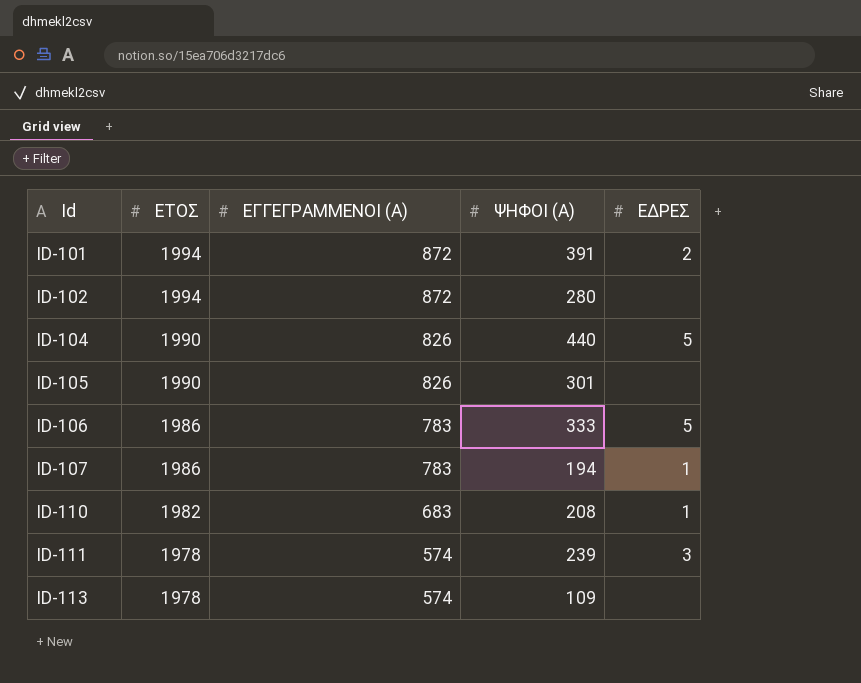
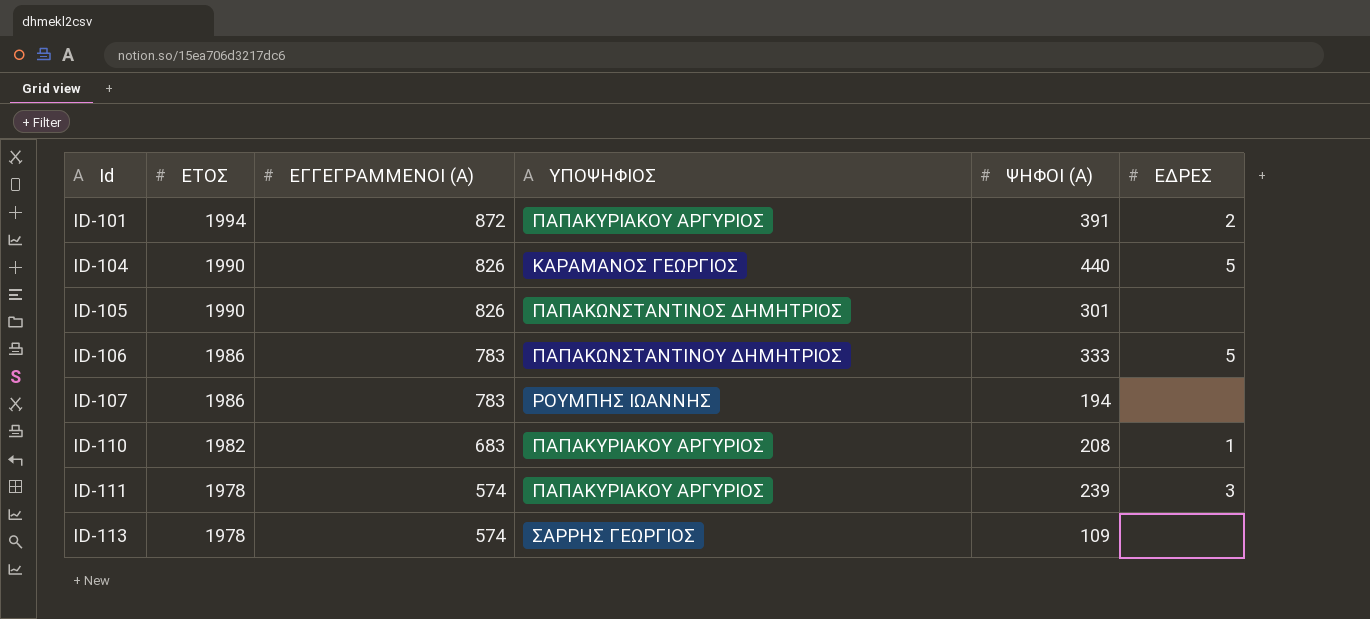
column ΥΠΟΨΗΦΙΟΣ | position: none -> 4
row ID-102: 1994 | 872 | 280 | none -> none
ID-107 | ΕΔΡΕΣ: 1 -> none

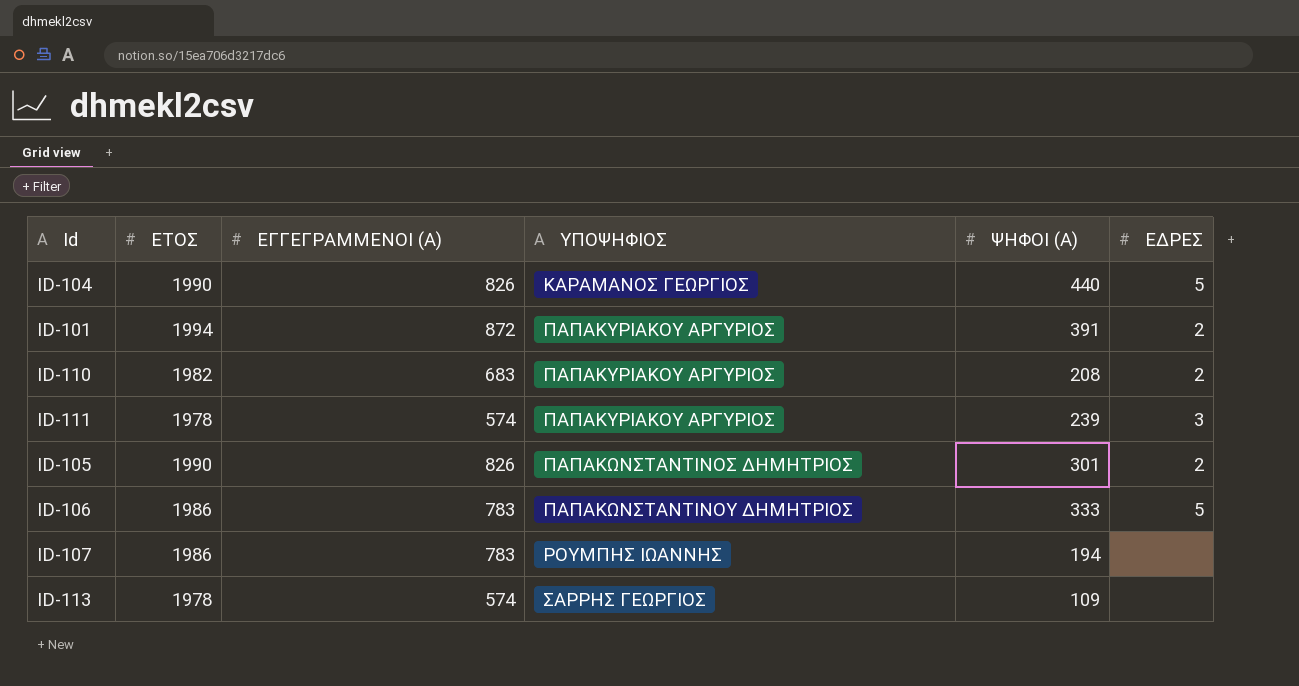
row order: Id ascending -> ΥΠΟΨΗΦΙΟΣ ascending
ID-110 | ΕΔΡΕΣ: 1 -> 2
ID-105 | ΕΔΡΕΣ: none -> 2

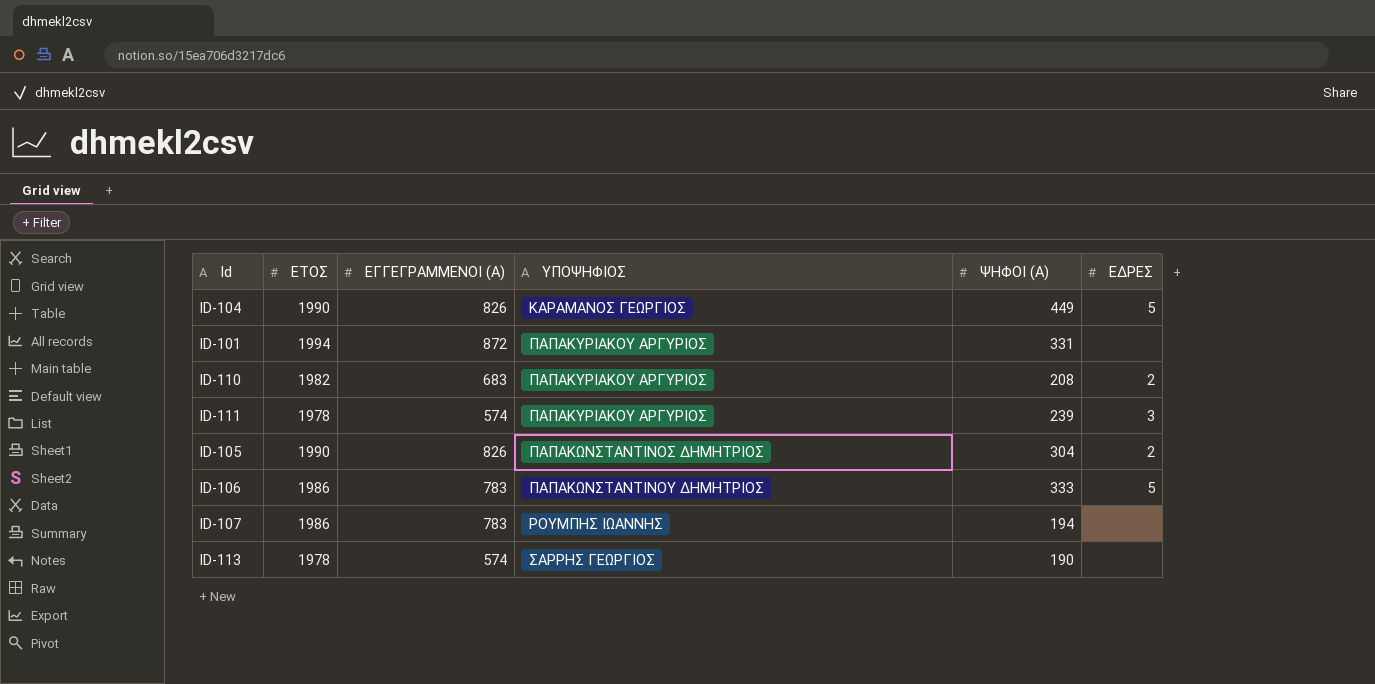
ID-104 | ΨΗΦΟΙ (Α): 440 -> 449
ID-101 | ΨΗΦΟΙ (Α): 391 -> 331
ID-101 | ΕΔΡΕΣ: 2 -> none
ID-105 | ΨΗΦΟΙ (Α): 301 -> 304
ID-113 | ΨΗΦΟΙ (Α): 109 -> 190

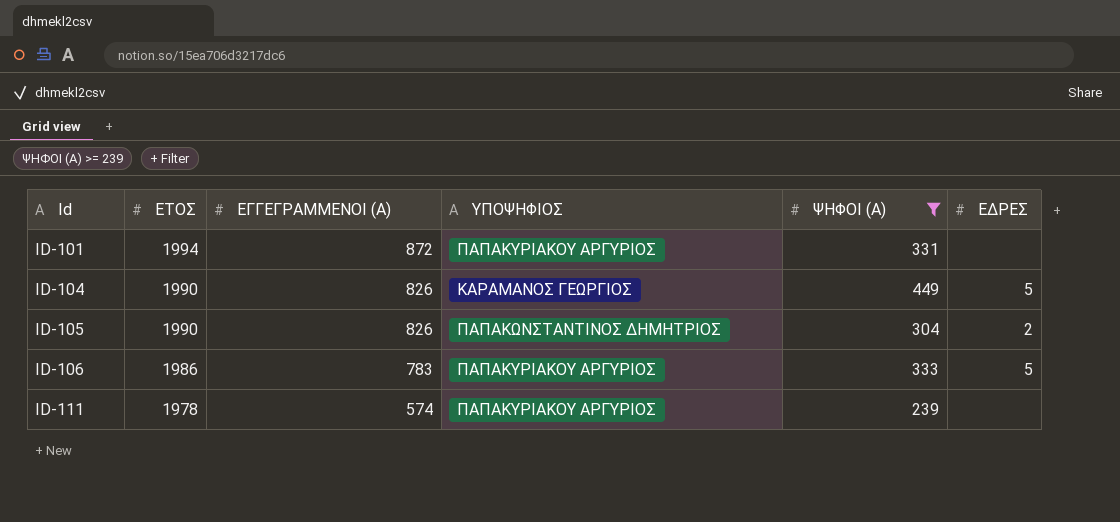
filter: none -> ΨΗΦΟΙ (Α) >= 239
row order: ΥΠΟΨΗΦΙΟΣ ascending -> Id ascending
ID-106 | ΥΠΟΨΗΦΙΟΣ: ΠΑΠΑΚΩΝΣΤΑΝΤΙΝΟΥ ΔΗΜΗΤΡΙΟΣ -> ΠΑΠΑΚΥΡΙΑΚΟΥ ΑΡΓΥΡΙΟΣ
ID-111 | ΕΔΡΕΣ: 3 -> none

